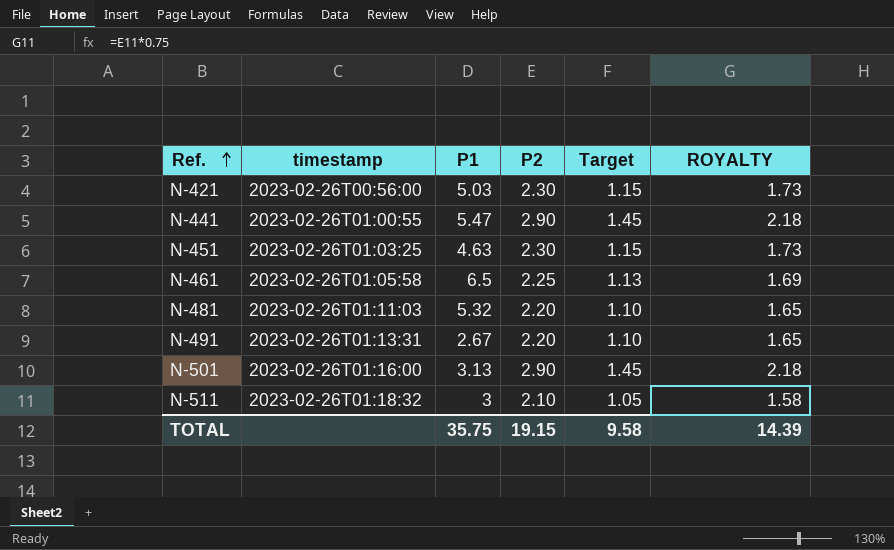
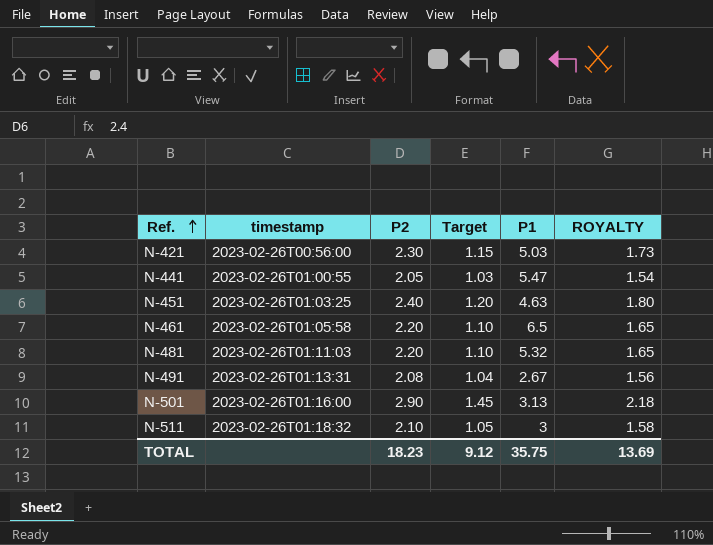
column P1 | position: 3 -> 5
N-441 | P2: 2.90 -> 2.05
N-441 | Target: 1.45 -> 1.03
N-441 | ROYALTY: 2.18 -> 1.54
N-451 | P2: 2.30 -> 2.40
N-451 | Target: 1.15 -> 1.20
N-451 | ROYALTY: 1.73 -> 1.80
N-461 | P2: 2.25 -> 2.20
N-461 | Target: 1.13 -> 1.10
N-461 | ROYALTY: 1.69 -> 1.65
N-491 | P2: 2.20 -> 2.08
N-491 | Target: 1.10 -> 1.04
N-491 | ROYALTY: 1.65 -> 1.56
TOTAL | P2: 19.15 -> 18.23
TOTAL | Target: 9.58 -> 9.12
TOTAL | ROYALTY: 14.39 -> 13.69

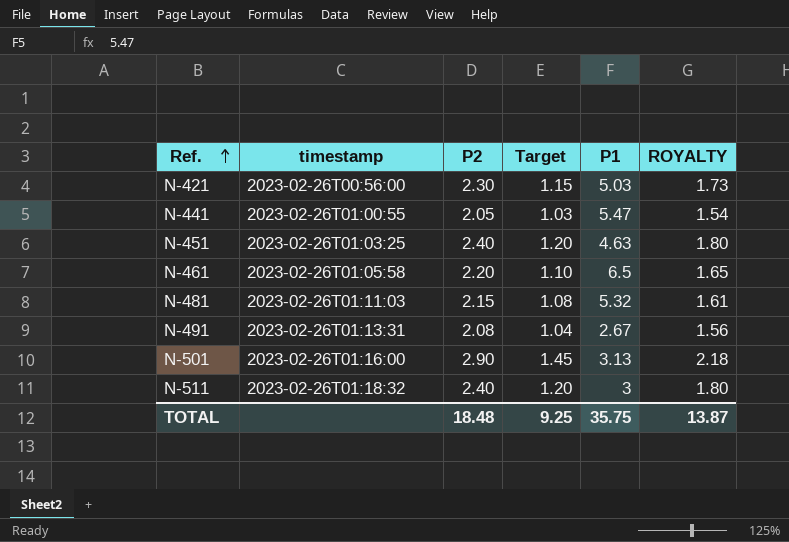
N-481 | P2: 2.20 -> 2.15
N-481 | Target: 1.10 -> 1.08
N-481 | ROYALTY: 1.65 -> 1.61
N-511 | P2: 2.10 -> 2.40
N-511 | Target: 1.05 -> 1.20
N-511 | ROYALTY: 1.58 -> 1.80
TOTAL | P2: 18.23 -> 18.48
TOTAL | Target: 9.12 -> 9.25
TOTAL | ROYALTY: 13.69 -> 13.87

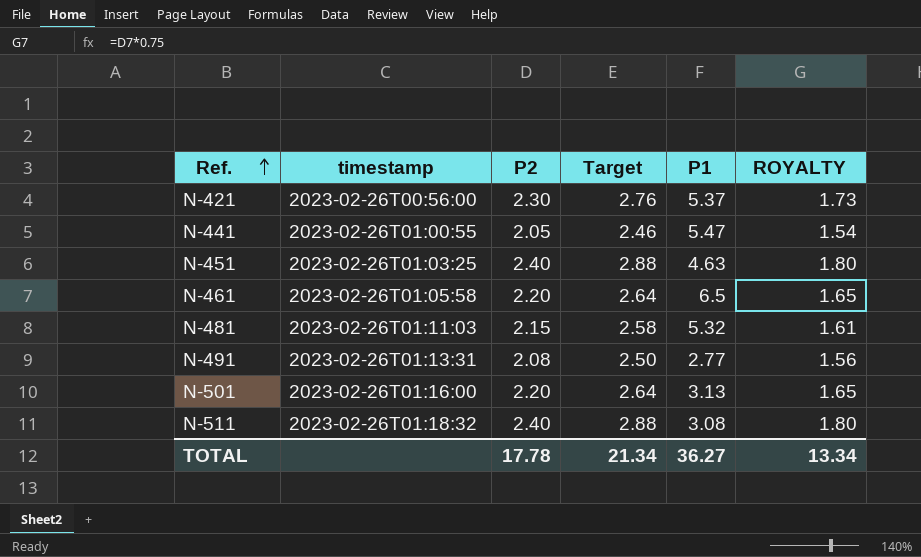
column Target | formula: [P2] * 0.5 -> [P2] * 1.2
N-421 | P1: 5.03 -> 5.37
N-491 | P1: 2.67 -> 2.77
N-501 | P2: 2.90 -> 2.20
N-501 | ROYALTY: 2.18 -> 1.65
N-511 | P1: 3 -> 3.08
TOTAL | P2: 18.48 -> 17.78
TOTAL | Target: 9.25 -> 21.34
TOTAL | P1: 35.75 -> 36.27
TOTAL | ROYALTY: 13.87 -> 13.34

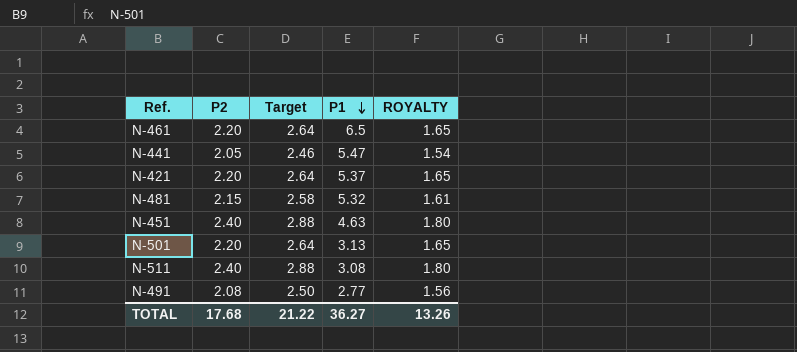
row order: Ref. ascending -> P1 descending
column timestamp | position: 2 -> none
N-421 | P2: 2.30 -> 2.20
N-421 | Target: 2.76 -> 2.64
N-421 | ROYALTY: 1.73 -> 1.65
TOTAL | P2: 17.78 -> 17.68
TOTAL | Target: 21.34 -> 21.22
TOTAL | ROYALTY: 13.34 -> 13.26

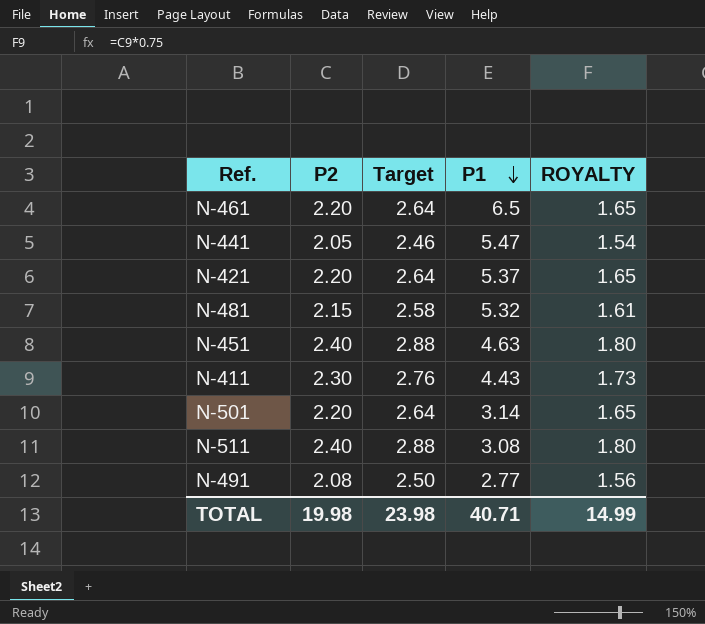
row N-411: none -> 2.30 | 2.76 | 4.43 | 1.73
N-501 | P1: 3.13 -> 3.14
TOTAL | P2: 17.68 -> 19.98
TOTAL | Target: 21.22 -> 23.98
TOTAL | P1: 36.27 -> 40.71
TOTAL | ROYALTY: 13.26 -> 14.99

